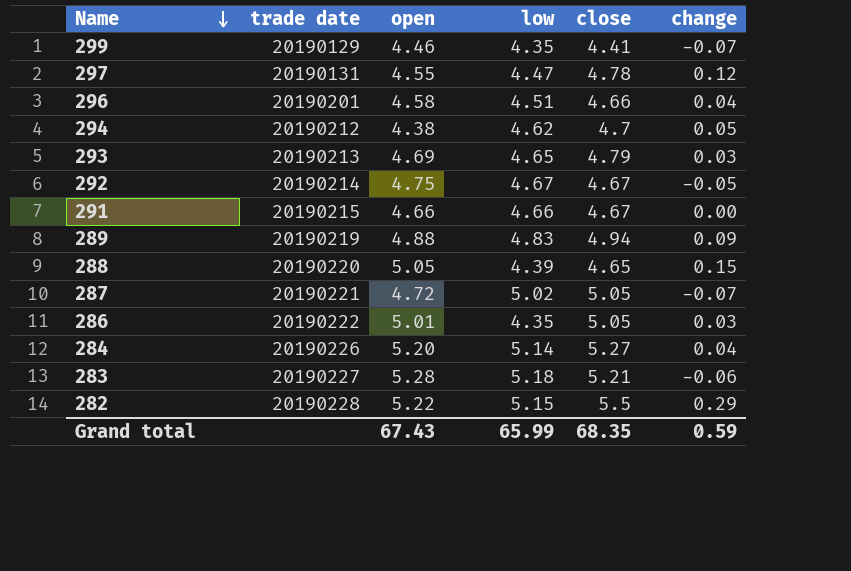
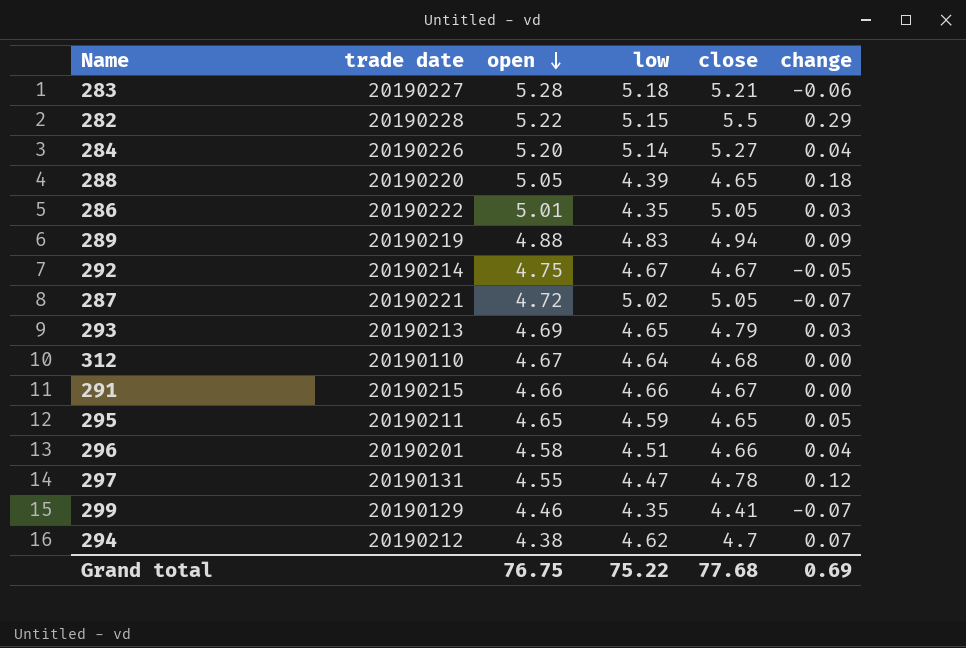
row order: Name descending -> open descending
288 | change: 0.15 -> 0.18
row 312: none -> 20190110 | 4.67 | 4.64 | 4.68 | 0.00
row 295: none -> 20190211 | 4.65 | 4.59 | 4.65 | 0.05
294 | change: 0.05 -> 0.07
Grand total | open: 67.43 -> 76.75
Grand total | low: 65.99 -> 75.22
Grand total | close: 68.35 -> 77.68
Grand total | change: 0.59 -> 0.69

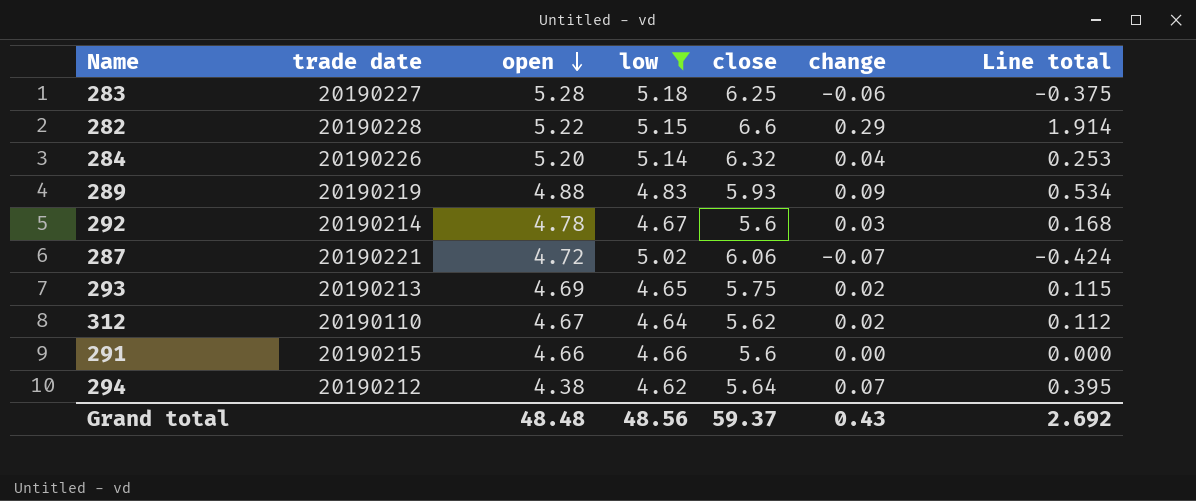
filter: none -> low >= 4.62
column Line total | formula: none -> [close] * [change]
283 | close: 5.21 -> 6.25
282 | close: 5.5 -> 6.6
284 | close: 5.27 -> 6.32
289 | close: 4.94 -> 5.93
292 | open: 4.75 -> 4.78
292 | close: 4.67 -> 5.6
292 | change: -0.05 -> 0.03
287 | close: 5.05 -> 6.06
293 | close: 4.79 -> 5.75
293 | change: 0.03 -> 0.02
312 | close: 4.68 -> 5.62
312 | change: 0.00 -> 0.02
291 | close: 4.67 -> 5.6
294 | close: 4.7 -> 5.64
Grand total | open: 76.75 -> 48.48
Grand total | low: 75.22 -> 48.56
Grand total | close: 77.68 -> 59.37
Grand total | change: 0.69 -> 0.43

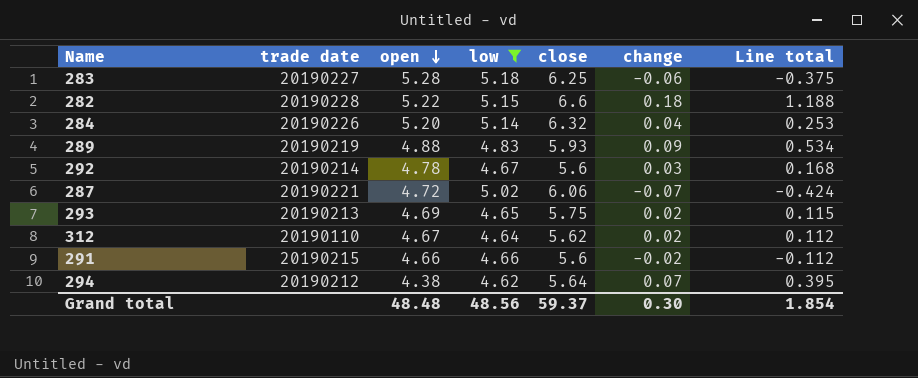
282 | change: 0.29 -> 0.18
282 | Line total: 1.914 -> 1.188
291 | change: 0.00 -> -0.02
291 | Line total: 0.000 -> -0.112
Grand total | change: 0.43 -> 0.30
Grand total | Line total: 2.692 -> 1.854

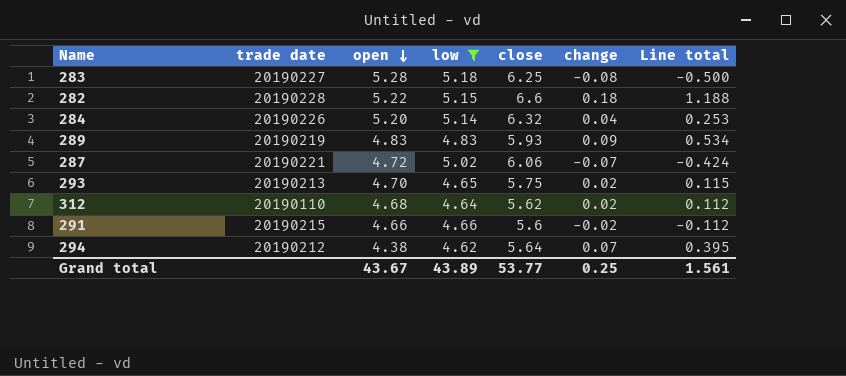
row 292: 20190214 | 4.78 | 4.67 | 5.6 | 0.03 | 0.168 -> none
283 | change: -0.06 -> -0.08
283 | Line total: -0.375 -> -0.500
289 | open: 4.88 -> 4.83
293 | open: 4.69 -> 4.70
312 | open: 4.67 -> 4.68
Grand total | open: 48.48 -> 43.67
Grand total | low: 48.56 -> 43.89
Grand total | close: 59.37 -> 53.77
Grand total | change: 0.30 -> 0.25
Grand total | Line total: 1.854 -> 1.561

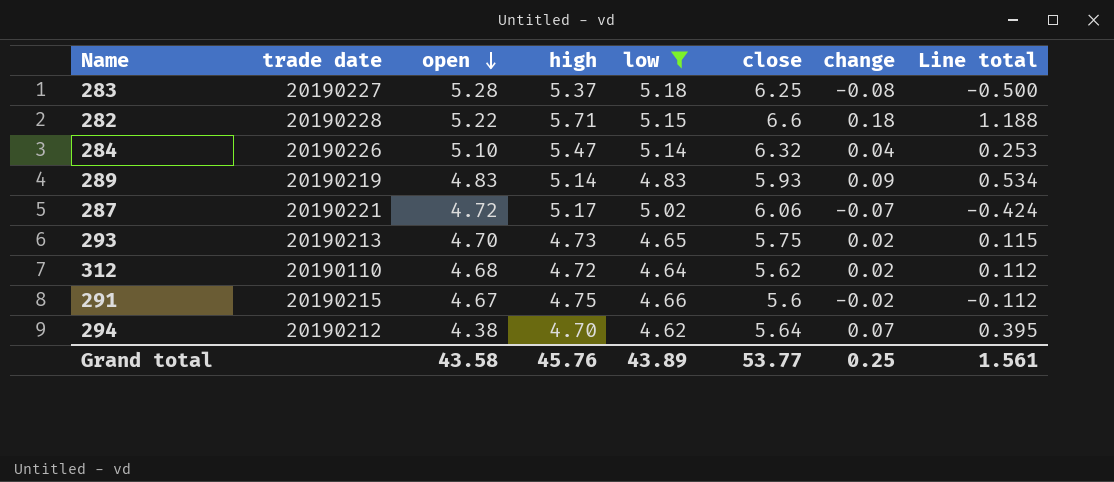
column high | position: none -> 4
284 | open: 5.20 -> 5.10
291 | open: 4.66 -> 4.67
Grand total | open: 43.67 -> 43.58

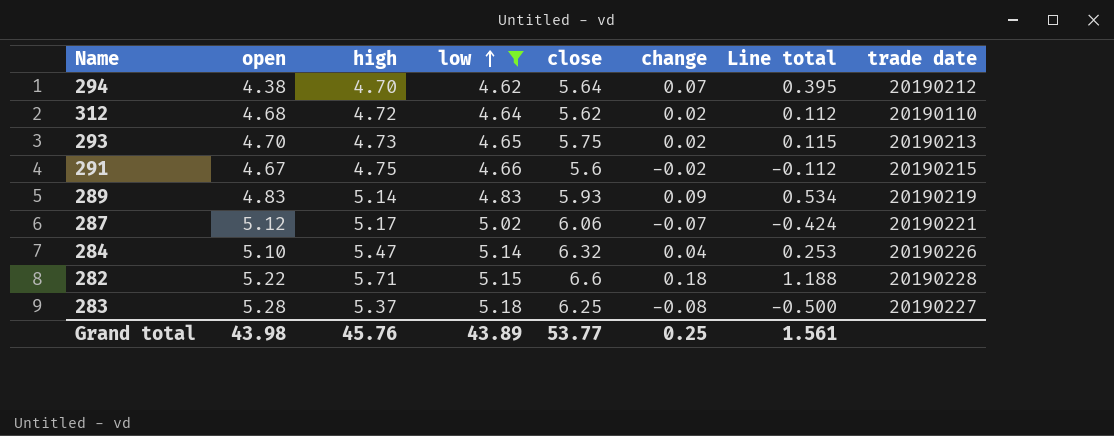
row order: open descending -> low ascending
column trade date | position: 2 -> 8
287 | open: 4.72 -> 5.12
Grand total | open: 43.58 -> 43.98

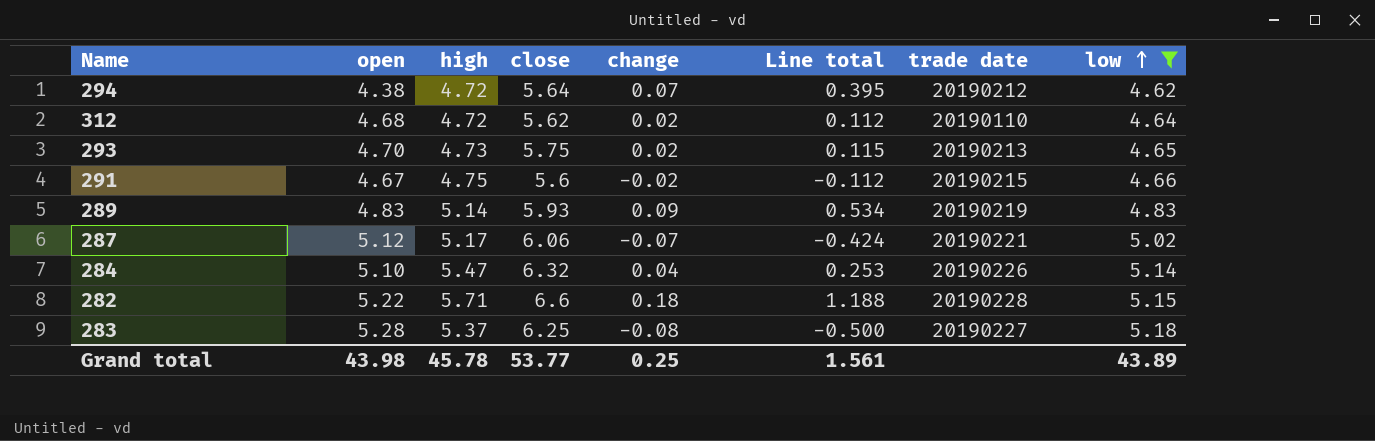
column low | position: 4 -> 8
294 | high: 4.70 -> 4.72
Grand total | high: 45.76 -> 45.78

